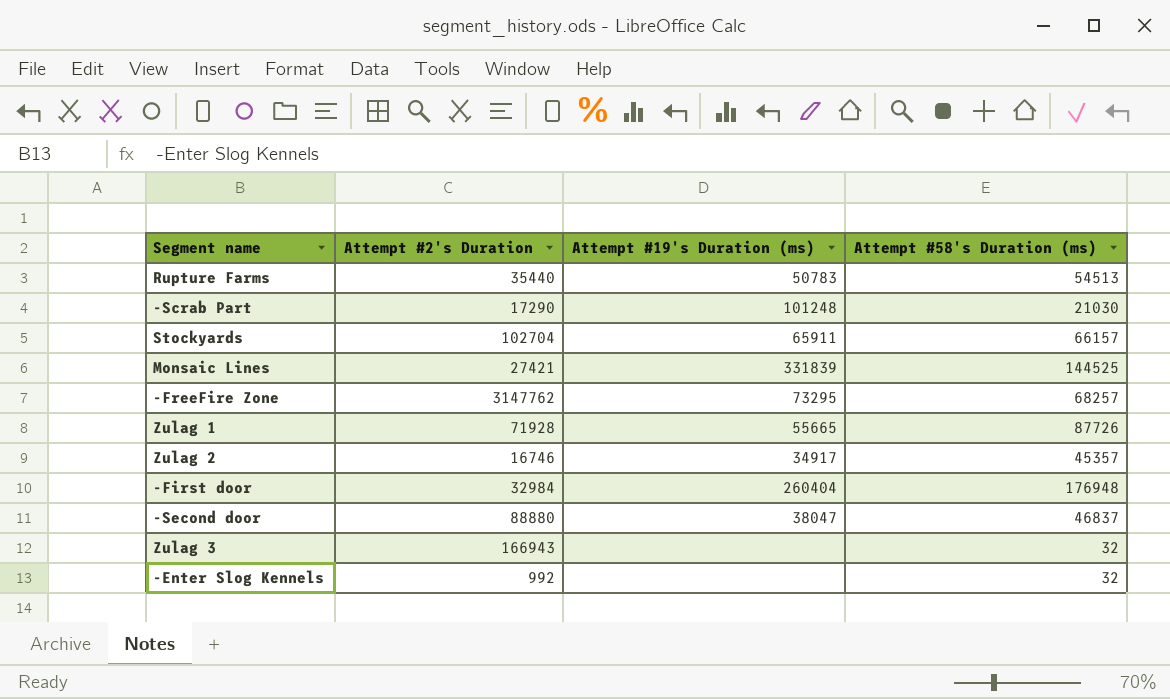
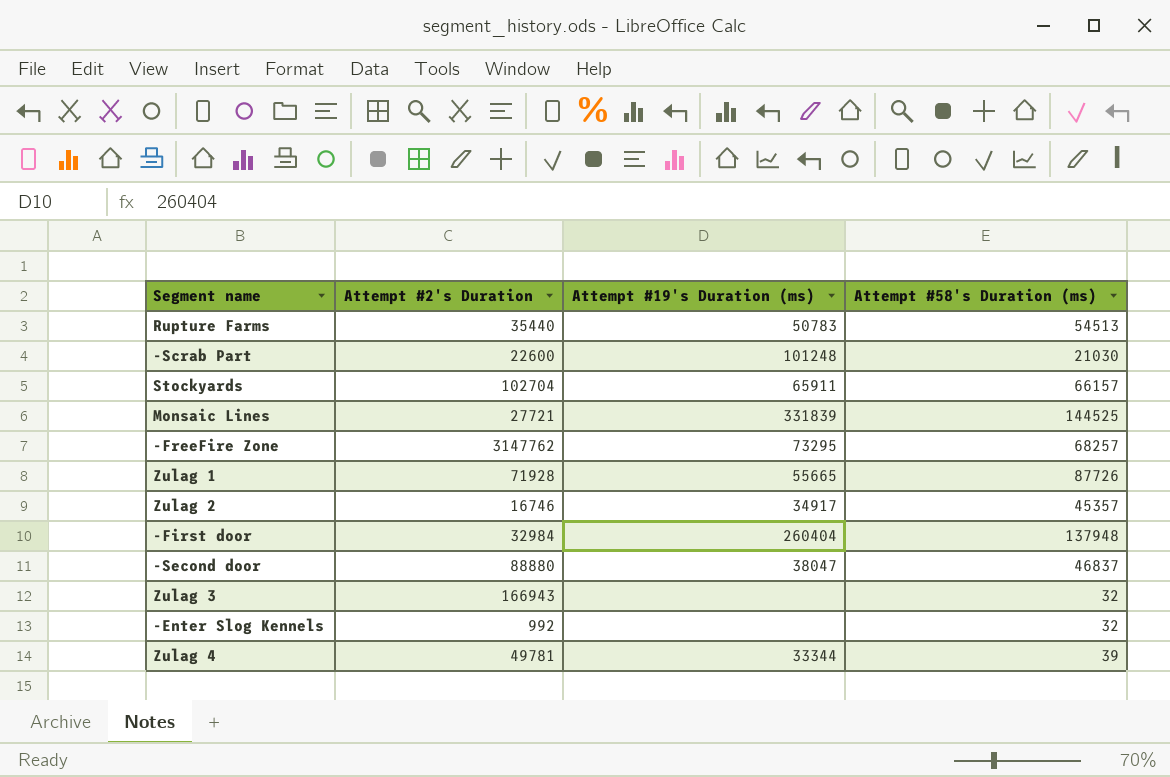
-Scrab Part | Attempt #2's Duration: 17290 -> 22600
Monsaic Lines | Attempt #2's Duration: 27421 -> 27721
-First door | Attempt #58's Duration (ms): 176948 -> 137948
row Zulag 4: none -> 49781 | 33344 | 39

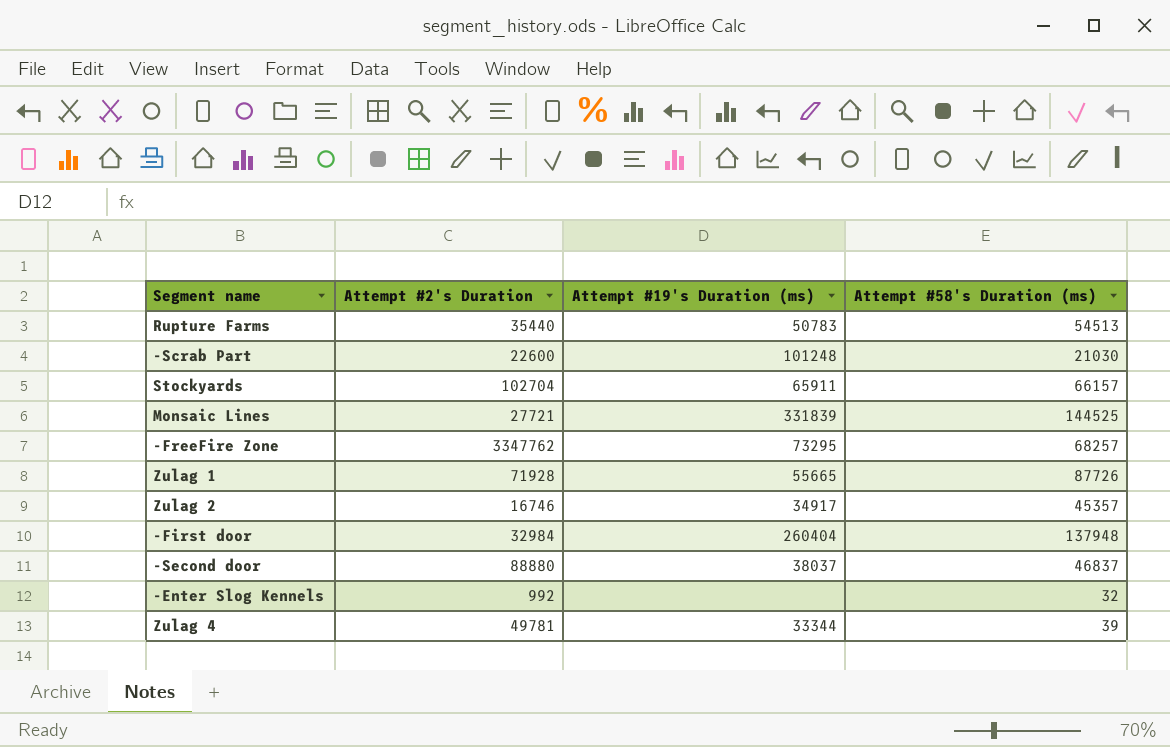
row Zulag 3: 166943 | none | 32 -> none
-FreeFire Zone | Attempt #2's Duration: 3147762 -> 3347762
-Second door | Attempt #19's Duration (ms): 38047 -> 38037

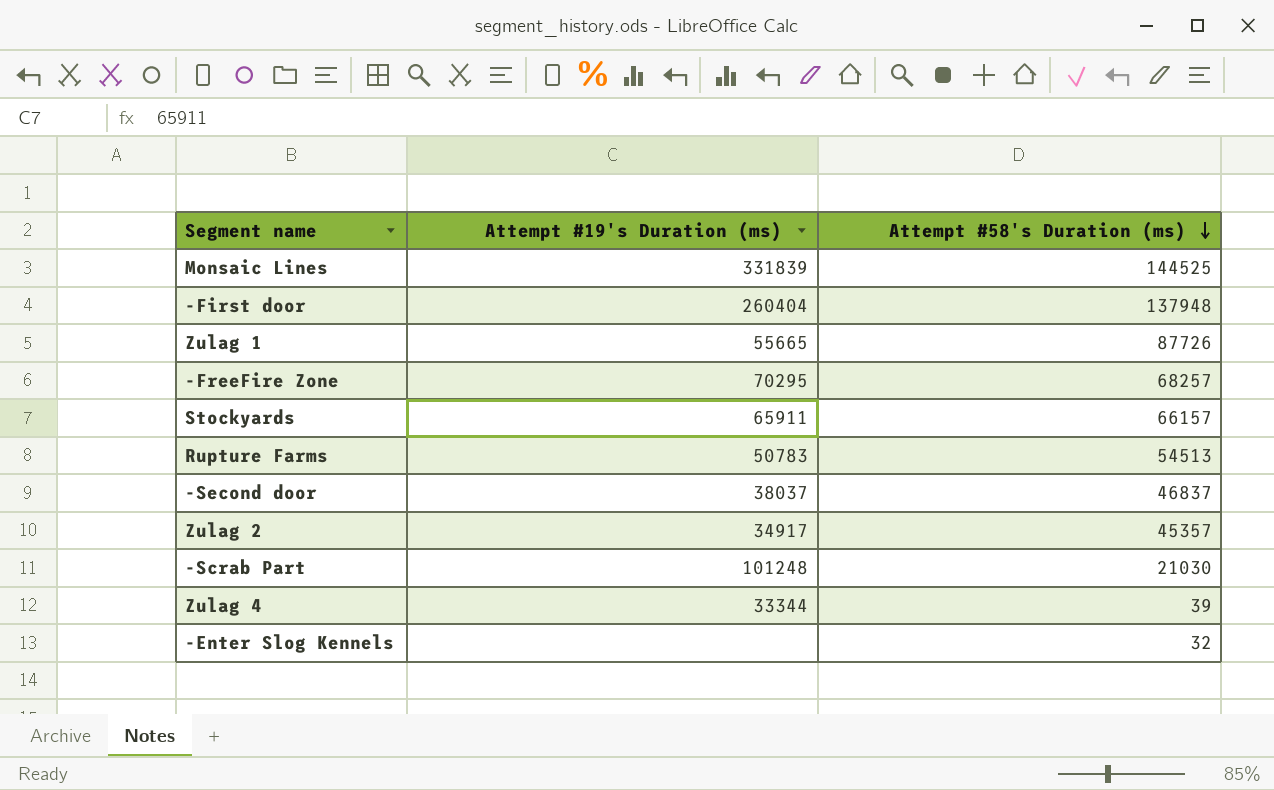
row order: none -> Attempt #58's Duration (ms) descending
column Attempt #2's Duration | position: 2 -> none
-FreeFire Zone | Attempt #19's Duration (ms): 73295 -> 70295

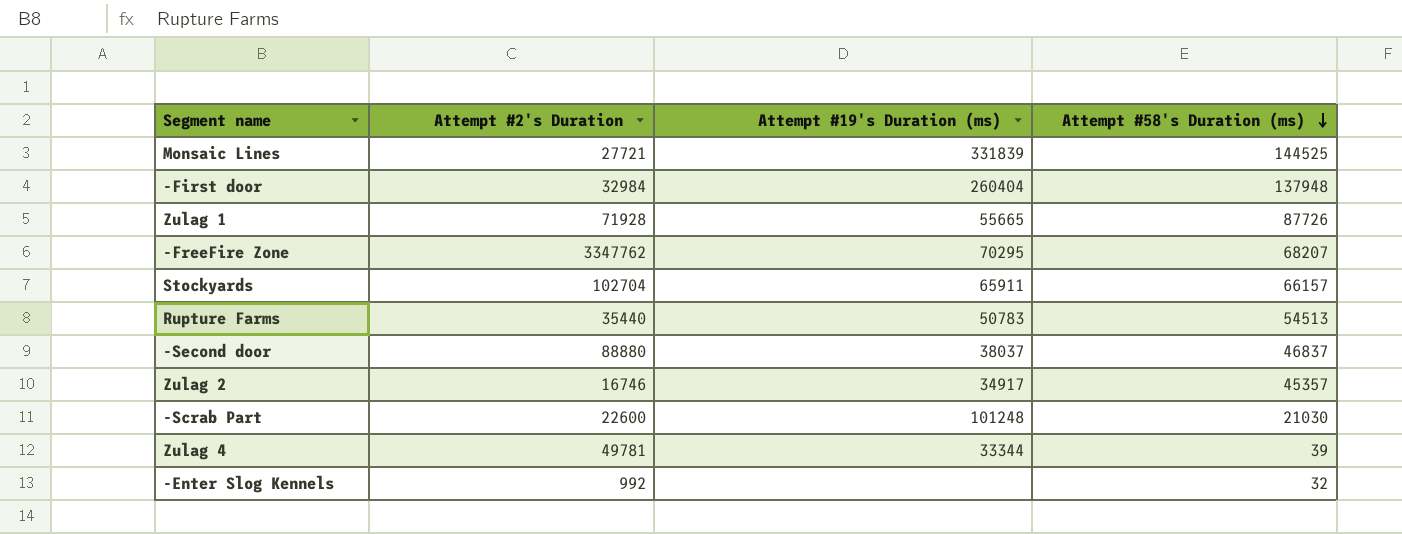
column Attempt #2's Duration | position: none -> 2
-FreeFire Zone | Attempt #58's Duration (ms): 68257 -> 68207

